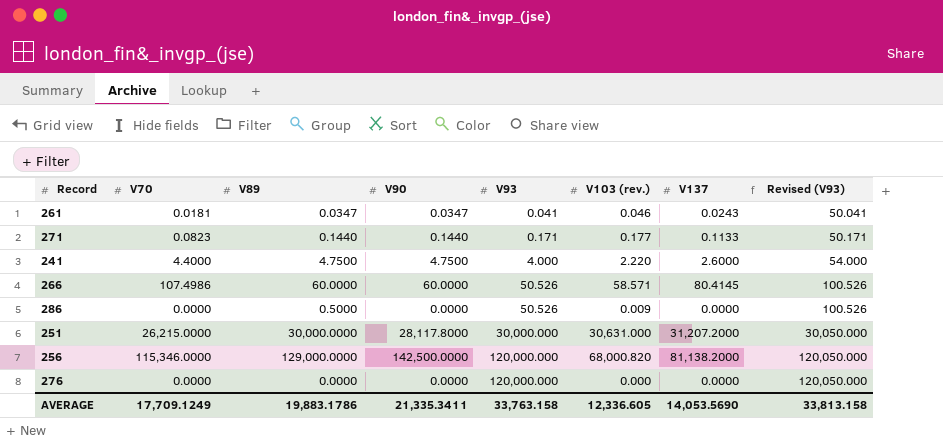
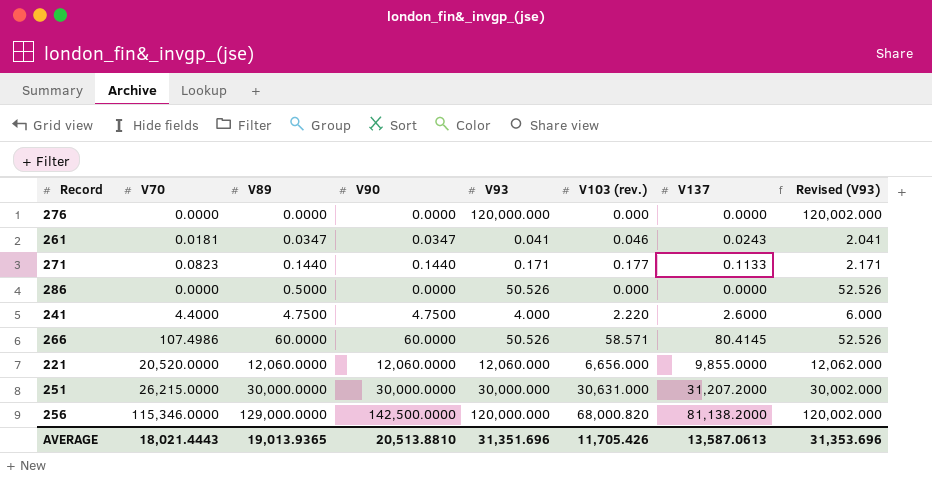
row order: V93 ascending -> V89 ascending
column Revised (V93) | formula: [V93] + 50 -> [V93] + 2
286 | V103 (rev.): 0.009 -> 0.000
row 221: none -> 20,520.0000 | 12,060.0000 | 12,060.0000 | 12,060.000 | 6,656.000 | 9,855.0000 | 12,062.000
251 | V90: 28,117.8000 -> 30,000.0000
AVERAGE | V70: 17,709.1249 -> 18,021.4443
AVERAGE | V89: 19,883.1786 -> 19,013.9365
AVERAGE | V90: 21,335.3411 -> 20,513.8810
AVERAGE | V93: 33,763.158 -> 31,351.696
AVERAGE | V103 (rev.): 12,336.605 -> 11,705.426
AVERAGE | V137: 14,053.5690 -> 13,587.0613
AVERAGE | Revised (V93): 33,813.158 -> 31,353.696

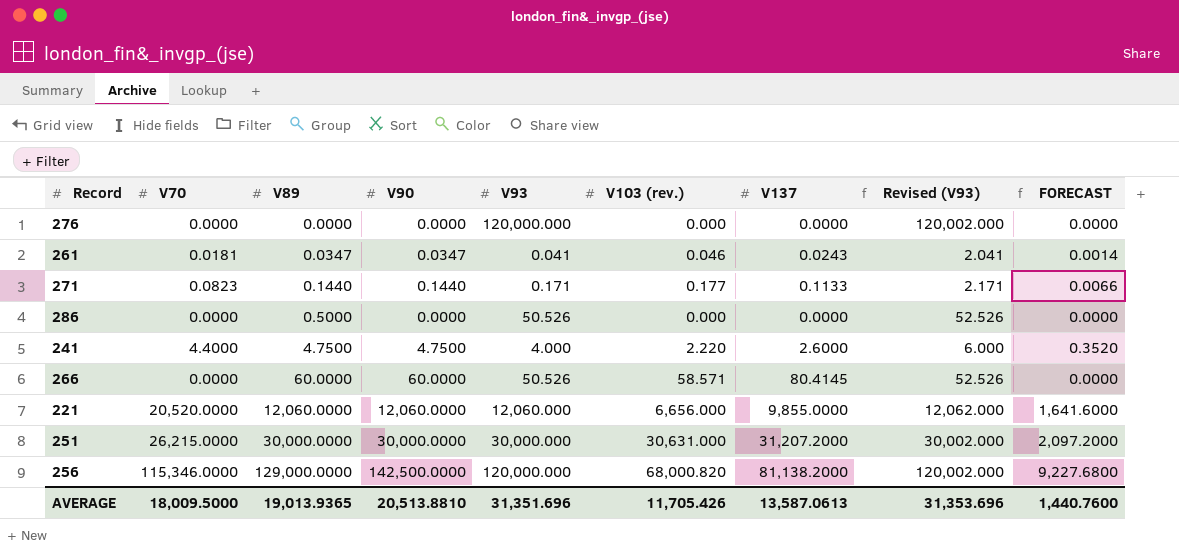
column FORECAST | formula: none -> [V70] * 0.08
266 | V70: 107.4986 -> 0.0000
AVERAGE | V70: 18,021.4443 -> 18,009.5000

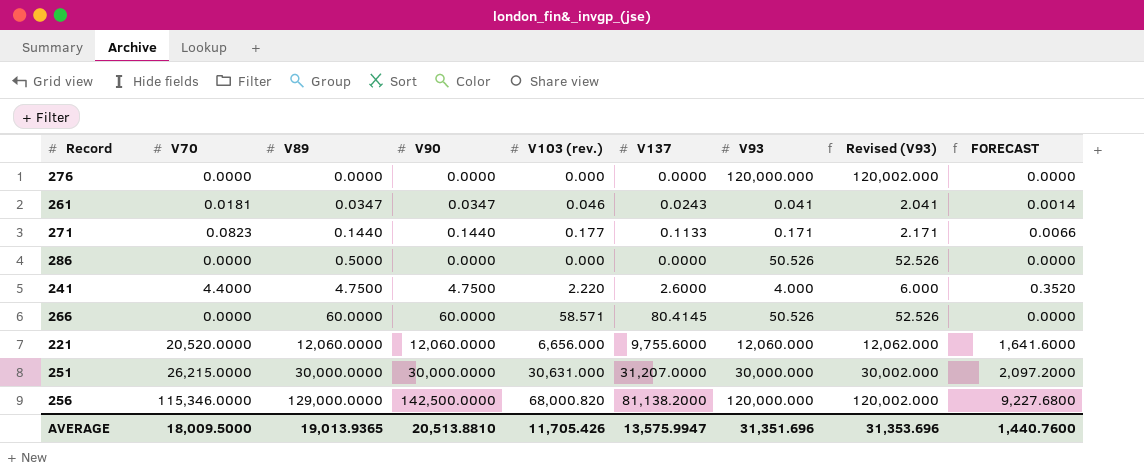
column V93 | position: 5 -> 7
221 | V137: 9,855.0000 -> 9,755.6000
251 | V137: 31,207.2000 -> 31,207.0000
AVERAGE | V137: 13,587.0613 -> 13,575.9947

